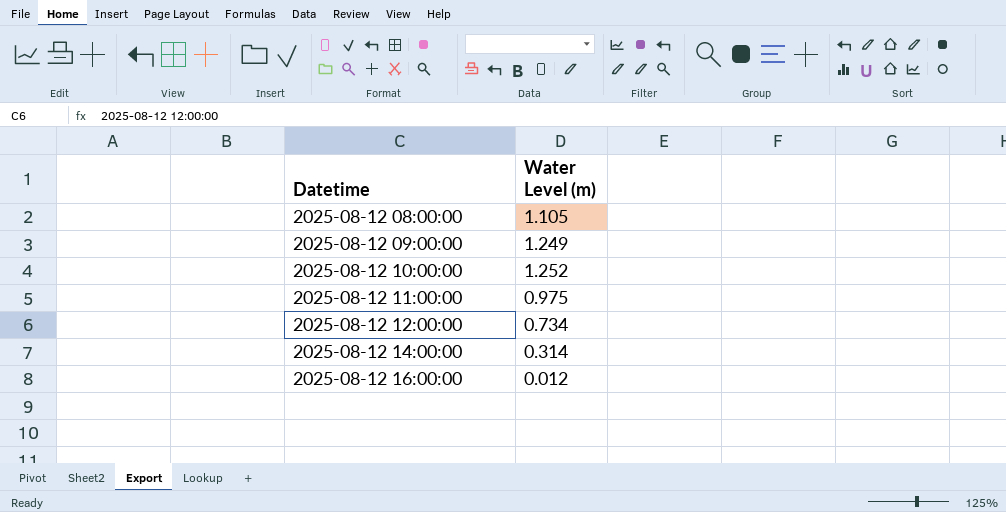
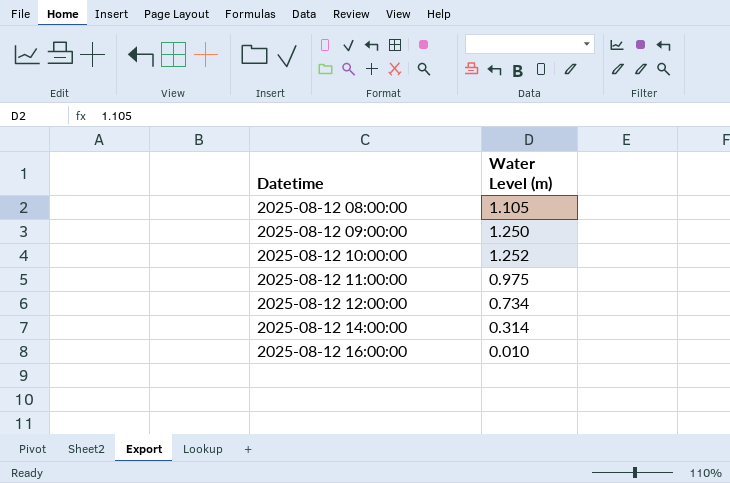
2025-08-12 09:00:00 | Water Level (m): 1.249 -> 1.250
2025-08-12 16:00:00 | Water Level (m): 0.012 -> 0.010

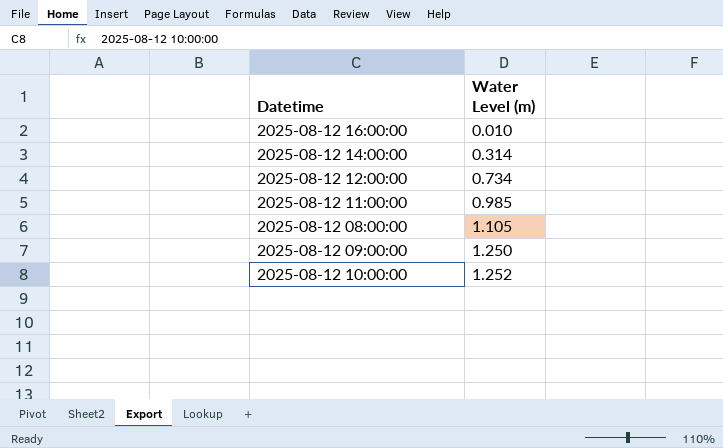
row order: Datetime ascending -> Water Level (m) ascending
2025-08-12 11:00:00 | Water Level (m): 0.975 -> 0.985

